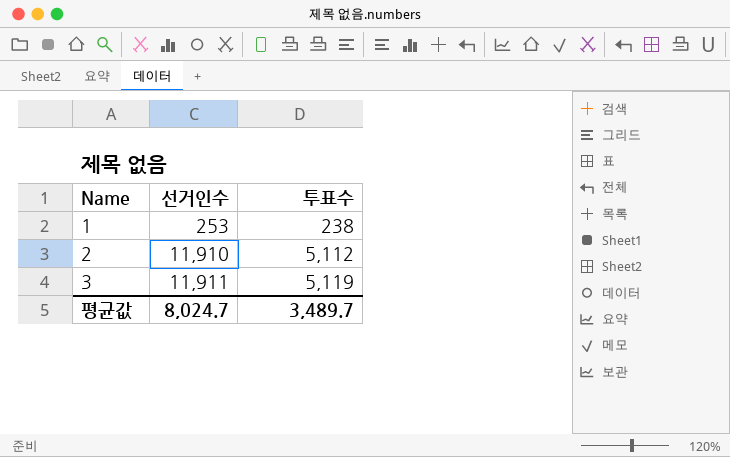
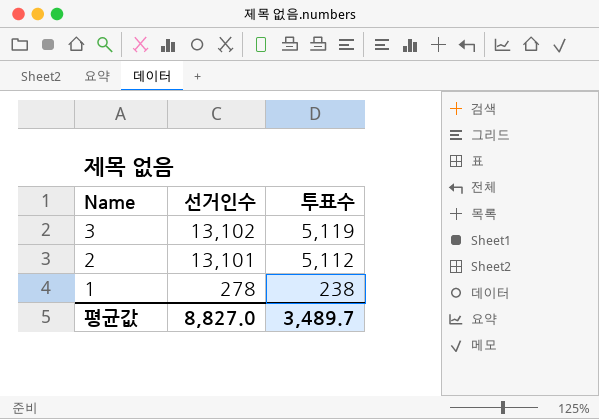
row order: Name ascending -> Name descending
3 | 선거인수: 11,911 -> 13,102
2 | 선거인수: 11,910 -> 13,101
1 | 선거인수: 253 -> 278
평균값 | 선거인수: 8,024.7 -> 8,827.0

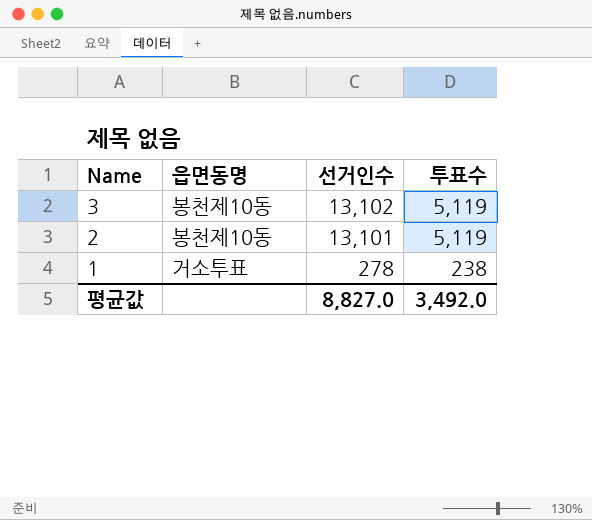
column 읍면동명 | position: none -> 2
2 | 투표수: 5,112 -> 5,119
평균값 | 투표수: 3,489.7 -> 3,492.0

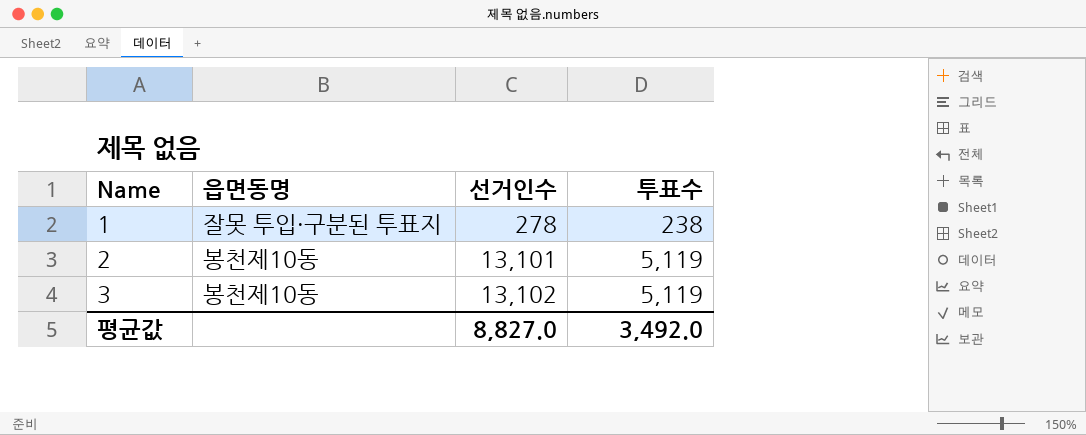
row order: Name descending -> Name ascending
1 | 읍면동명: 거소투표 -> 잘못 투입·구분된 투표지

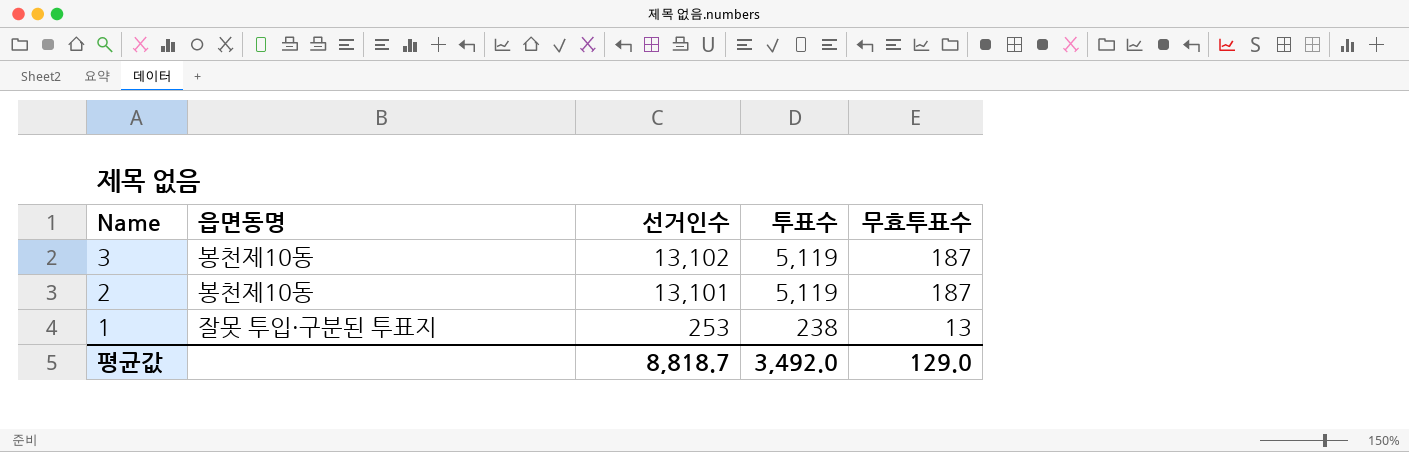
row order: Name ascending -> Name descending
column 무효투표수 | position: none -> 5
1 | 선거인수: 278 -> 253
평균값 | 선거인수: 8,827.0 -> 8,818.7

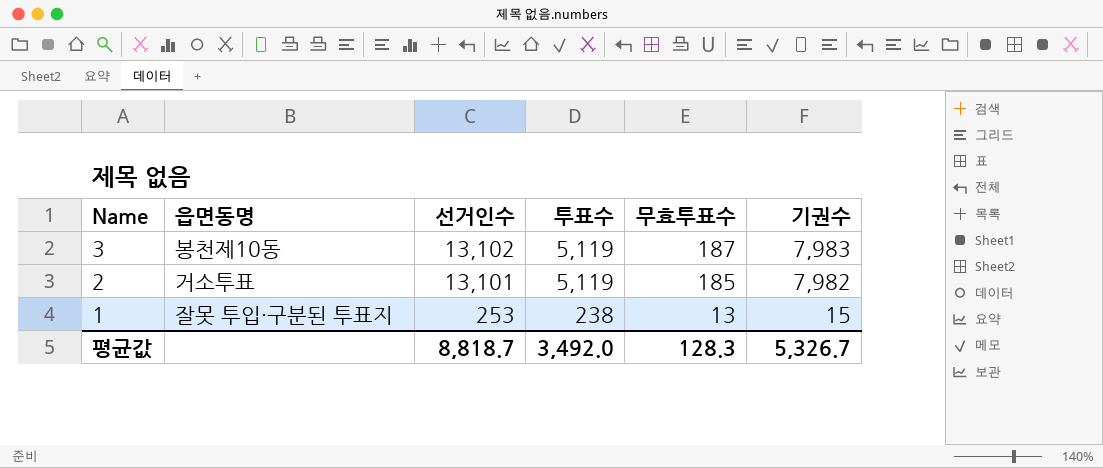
column 기권수 | formula: none -> [선거인수] - [투표수]
2 | 읍면동명: 봉천제10동 -> 거소투표
2 | 무효투표수: 187 -> 185
평균값 | 무효투표수: 129.0 -> 128.3

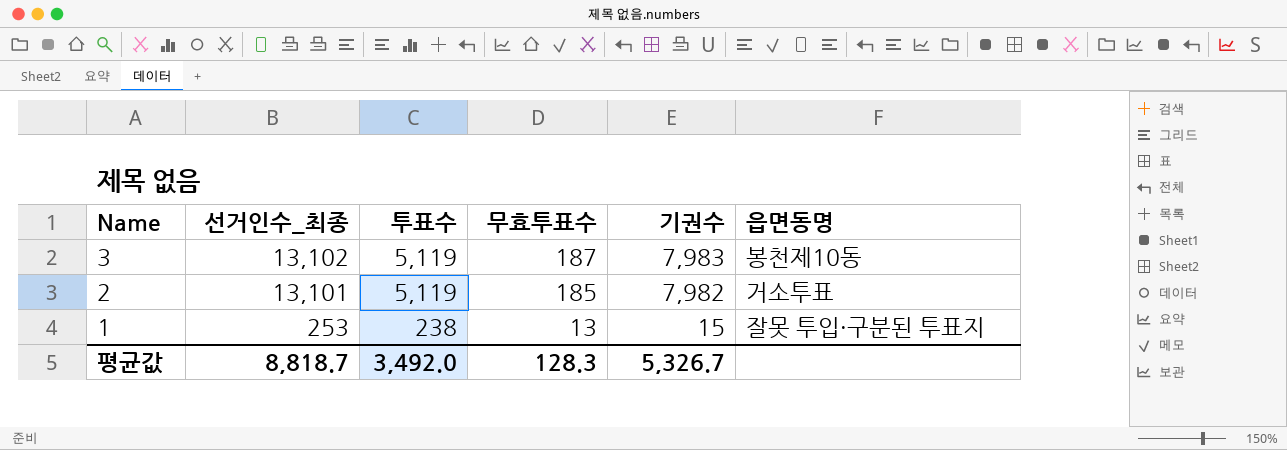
column name: 선거인수 -> 선거인수_최종
column 읍면동명 | position: 2 -> 6

